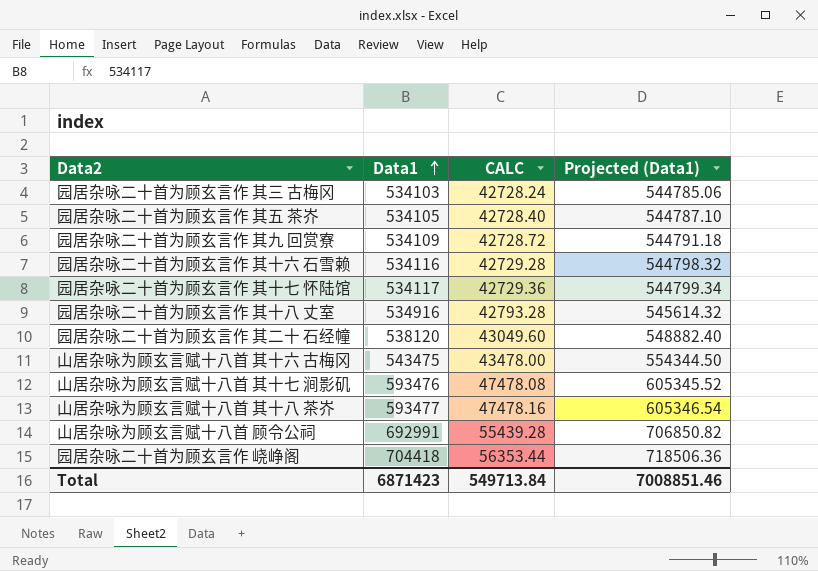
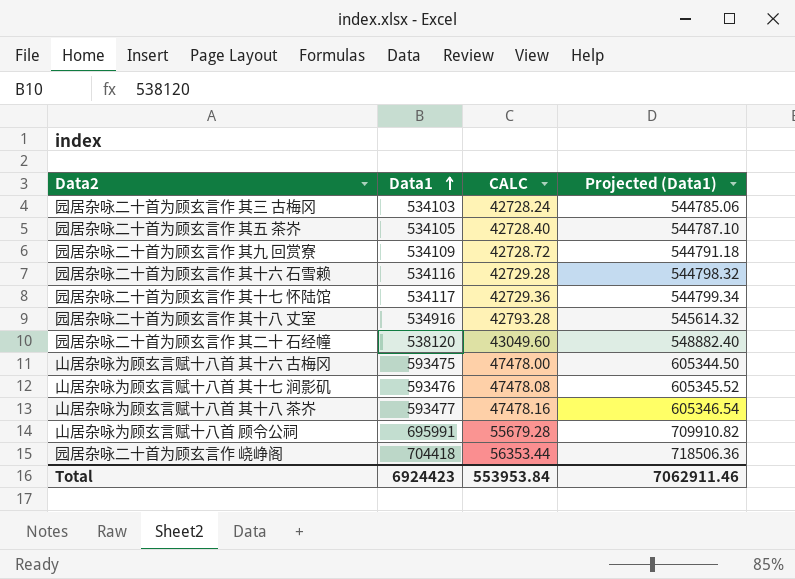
山居杂咏为顾玄言赋十八首 其十六 古梅冈 | Data1: 543475 -> 593475
山居杂咏为顾玄言赋十八首 其十六 古梅冈 | CALC: 43478.00 -> 47478.00
山居杂咏为顾玄言赋十八首 其十六 古梅冈 | Projected (Data1): 554344.50 -> 605344.50
山居杂咏为顾玄言赋十八首 顾令公祠 | Data1: 692991 -> 695991
山居杂咏为顾玄言赋十八首 顾令公祠 | CALC: 55439.28 -> 55679.28
山居杂咏为顾玄言赋十八首 顾令公祠 | Projected (Data1): 706850.82 -> 709910.82
Total | Data1: 6871423 -> 6924423
Total | CALC: 549713.84 -> 553953.84
Total | Projected (Data1): 7008851.46 -> 7062911.46

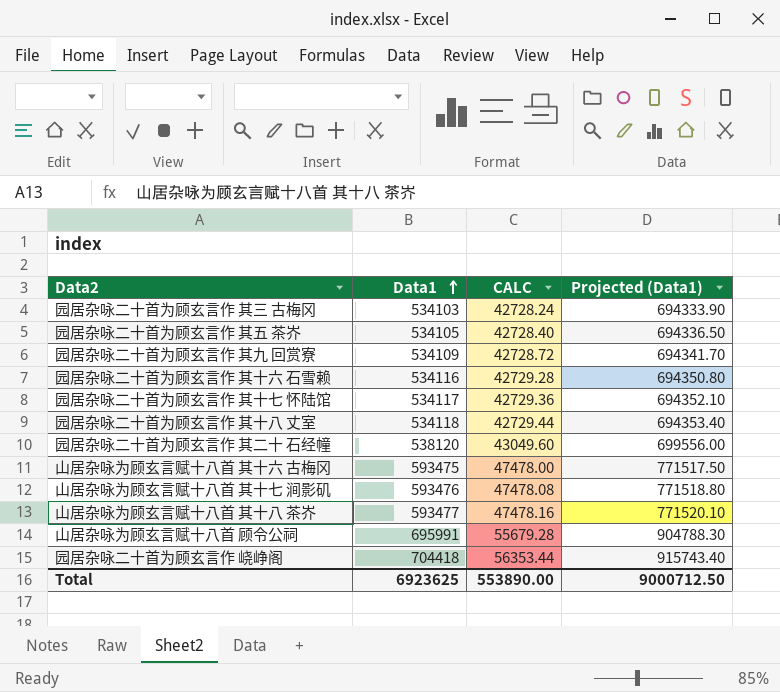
column Projected (Data1) | formula: [Data1] * 1.02 -> [Data1] * 1.3
园居杂咏二十首为顾玄言作 其十八 丈室 | Data1: 534916 -> 534118
园居杂咏二十首为顾玄言作 其十八 丈室 | CALC: 42793.28 -> 42729.44
Total | Data1: 6924423 -> 6923625
Total | CALC: 553953.84 -> 553890.00
Total | Projected (Data1): 7062911.46 -> 9000712.50

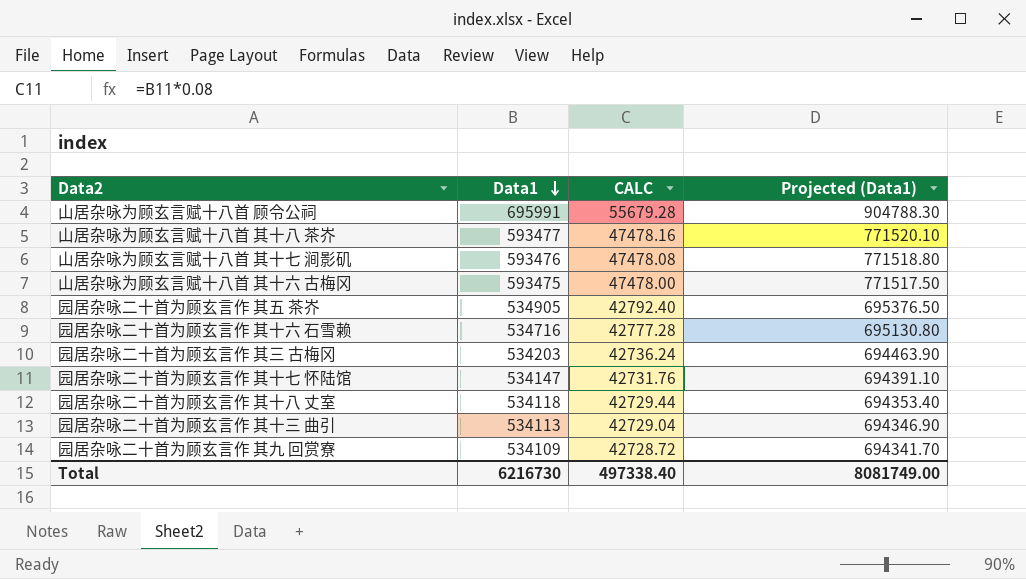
row order: Data1 ascending -> Data1 descending
row 园居杂咏二十首为顾玄言作 其二十 石经幢: 538120 | 43049.60 | 699556.00 -> none
row 园居杂咏二十首为顾玄言作 峣峥阁: 704418 | 56353.44 | 915743.40 -> none
园居杂咏二十首为顾玄言作 其五 茶岕 | Data1: 534105 -> 534905
园居杂咏二十首为顾玄言作 其五 茶岕 | CALC: 42728.40 -> 42792.40
园居杂咏二十首为顾玄言作 其五 茶岕 | Projected (Data1): 694336.50 -> 695376.50
园居杂咏二十首为顾玄言作 其十六 石雪赖 | Data1: 534116 -> 534716
园居杂咏二十首为顾玄言作 其十六 石雪赖 | CALC: 42729.28 -> 42777.28
园居杂咏二十首为顾玄言作 其十六 石雪赖 | Projected (Data1): 694350.80 -> 695130.80
园居杂咏二十首为顾玄言作 其三 古梅冈 | Data1: 534103 -> 534203
园居杂咏二十首为顾玄言作 其三 古梅冈 | CALC: 42728.24 -> 42736.24
园居杂咏二十首为顾玄言作 其三 古梅冈 | Projected (Data1): 694333.90 -> 694463.90
园居杂咏二十首为顾玄言作 其十七 怀陆馆 | Data1: 534117 -> 534147
园居杂咏二十首为顾玄言作 其十七 怀陆馆 | CALC: 42729.36 -> 42731.76
园居杂咏二十首为顾玄言作 其十七 怀陆馆 | Projected (Data1): 694352.10 -> 694391.10
row 园居杂咏二十首为顾玄言作 其十三 曲引: none -> 534113 | 42729.04 | 694346.90
Total | Data1: 6923625 -> 6216730
Total | CALC: 553890.00 -> 497338.40
Total | Projected (Data1): 9000712.50 -> 8081749.00

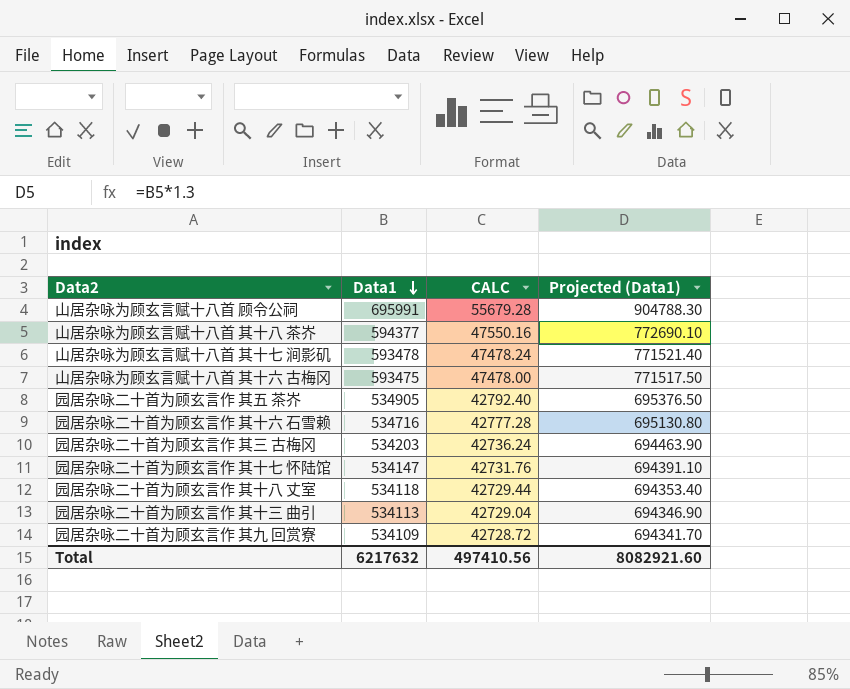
山居杂咏为顾玄言赋十八首 其十八 茶岕 | Data1: 593477 -> 594377
山居杂咏为顾玄言赋十八首 其十八 茶岕 | CALC: 47478.16 -> 47550.16
山居杂咏为顾玄言赋十八首 其十八 茶岕 | Projected (Data1): 771520.10 -> 772690.10
山居杂咏为顾玄言赋十八首 其十七 涧影矶 | Data1: 593476 -> 593478
山居杂咏为顾玄言赋十八首 其十七 涧影矶 | CALC: 47478.08 -> 47478.24
山居杂咏为顾玄言赋十八首 其十七 涧影矶 | Projected (Data1): 771518.80 -> 771521.40
Total | Data1: 6216730 -> 6217632
Total | CALC: 497338.40 -> 497410.56
Total | Projected (Data1): 8081749.00 -> 8082921.60

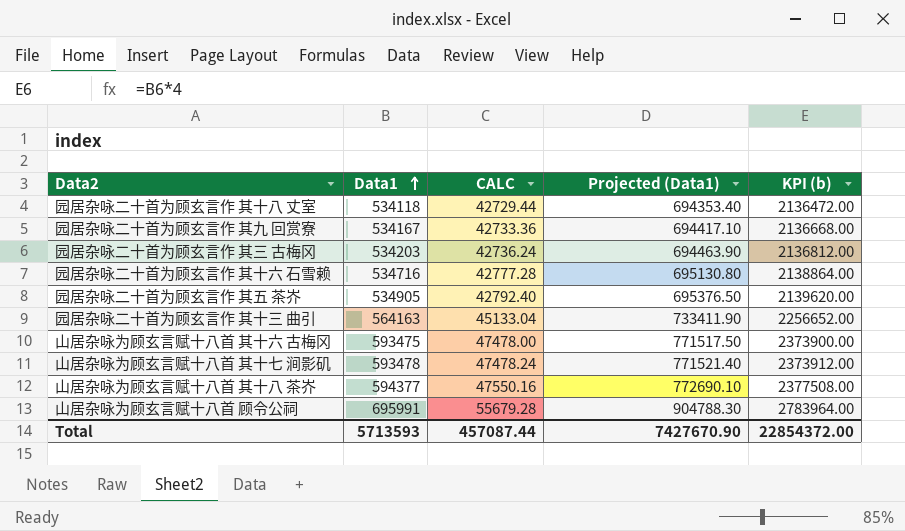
row order: Data1 descending -> Data1 ascending
column KPI (b) | formula: none -> [Data1] * 4
row 园居杂咏二十首为顾玄言作 其十七 怀陆馆: 534147 | 42731.76 | 694391.10 -> none
园居杂咏二十首为顾玄言作 其九 回赏寮 | Data1: 534109 -> 534167
园居杂咏二十首为顾玄言作 其九 回赏寮 | CALC: 42728.72 -> 42733.36
园居杂咏二十首为顾玄言作 其九 回赏寮 | Projected (Data1): 694341.70 -> 694417.10
园居杂咏二十首为顾玄言作 其十三 曲引 | Data1: 534113 -> 564163
园居杂咏二十首为顾玄言作 其十三 曲引 | CALC: 42729.04 -> 45133.04
园居杂咏二十首为顾玄言作 其十三 曲引 | Projected (Data1): 694346.90 -> 733411.90
Total | Data1: 6217632 -> 5713593
Total | CALC: 497410.56 -> 457087.44
Total | Projected (Data1): 8082921.60 -> 7427670.90

